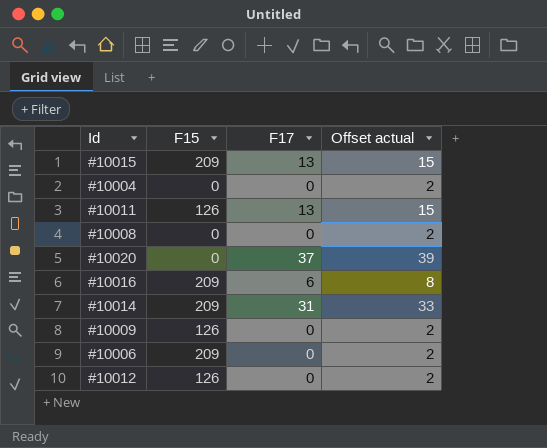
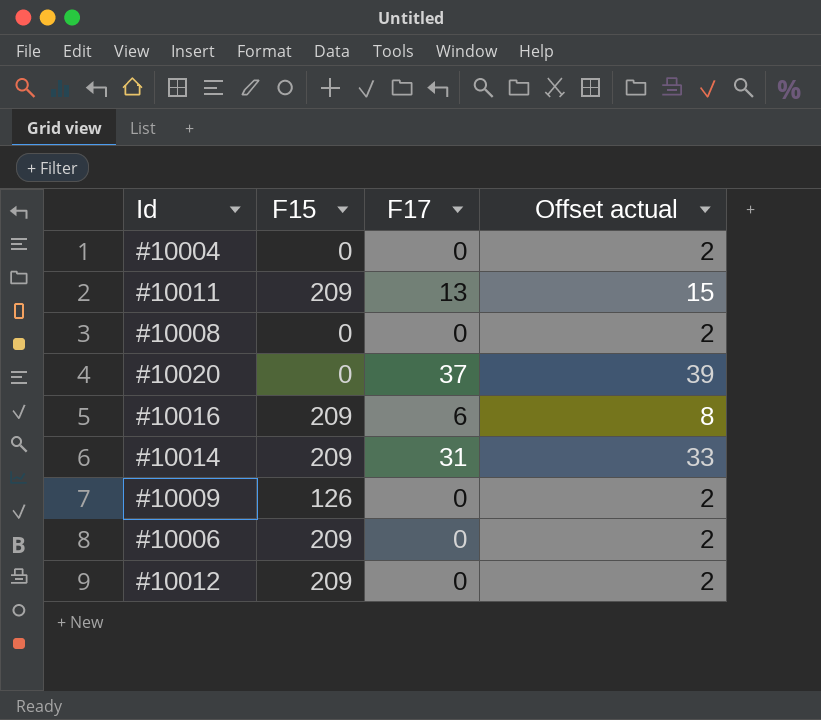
row #10015: 209 | 13 | 15 -> none
#10011 | F15: 126 -> 209
#10012 | F15: 126 -> 209

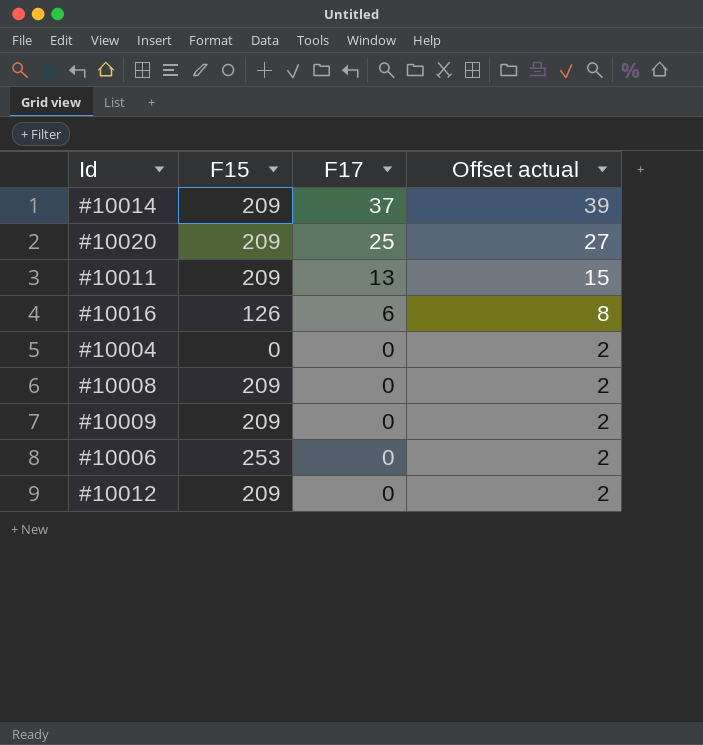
row order: none -> F17 descending
#10014 | F17: 31 -> 37
#10014 | Offset actual: 33 -> 39
#10020 | F15: 0 -> 209
#10020 | F17: 37 -> 25
#10020 | Offset actual: 39 -> 27
#10016 | F15: 209 -> 126
#10008 | F15: 0 -> 209
#10009 | F15: 126 -> 209
#10006 | F15: 209 -> 253

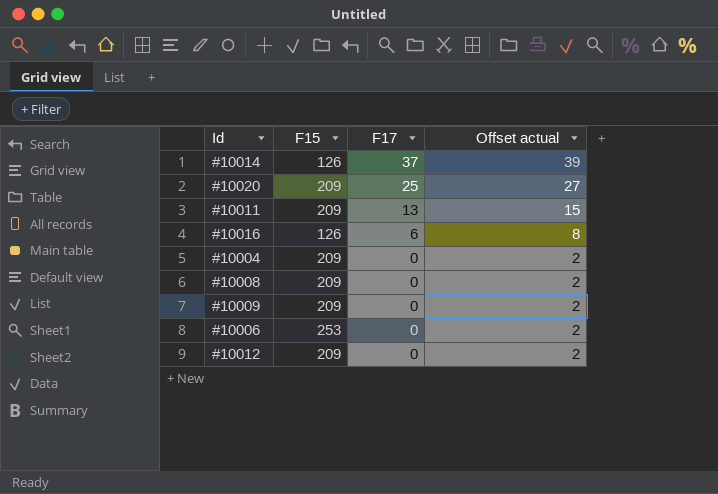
#10014 | F15: 209 -> 126
#10004 | F15: 0 -> 209

